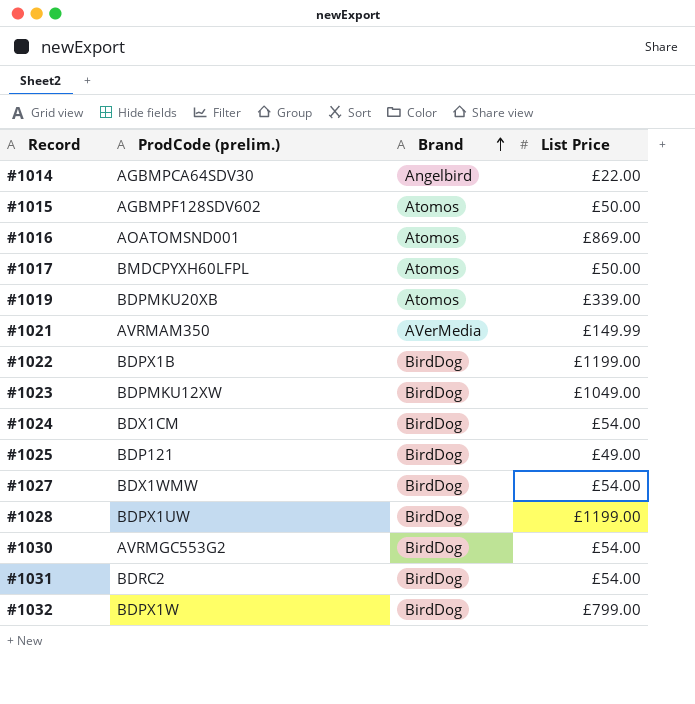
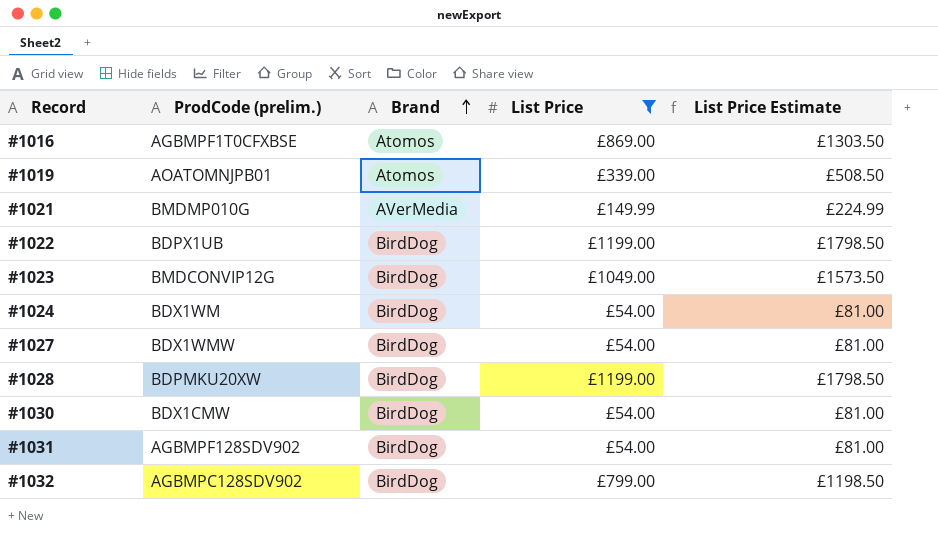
filter: none -> List Price >= £54.00
column List Price Estimate | formula: none -> [List Price] * 1.5
#1016 | ProdCode (prelim.): AOATOMSND001 -> AGBMPF1T0CFXBSE
#1019 | ProdCode (prelim.): BDPMKU20XB -> AOATOMNJPB01
#1021 | ProdCode (prelim.): AVRMAM350 -> BMDMP010G
#1022 | ProdCode (prelim.): BDPX1B -> BDPX1UB
#1023 | ProdCode (prelim.): BDPMKU12XW -> BMDCONVIP12G
#1024 | ProdCode (prelim.): BDX1CM -> BDX1WM
#1028 | ProdCode (prelim.): BDPX1UW -> BDPMKU20XW
#1030 | ProdCode (prelim.): AVRMGC553G2 -> BDX1CMW
#1031 | ProdCode (prelim.): BDRC2 -> AGBMPF128SDV902
#1032 | ProdCode (prelim.): BDPX1W -> AGBMPC128SDV902

